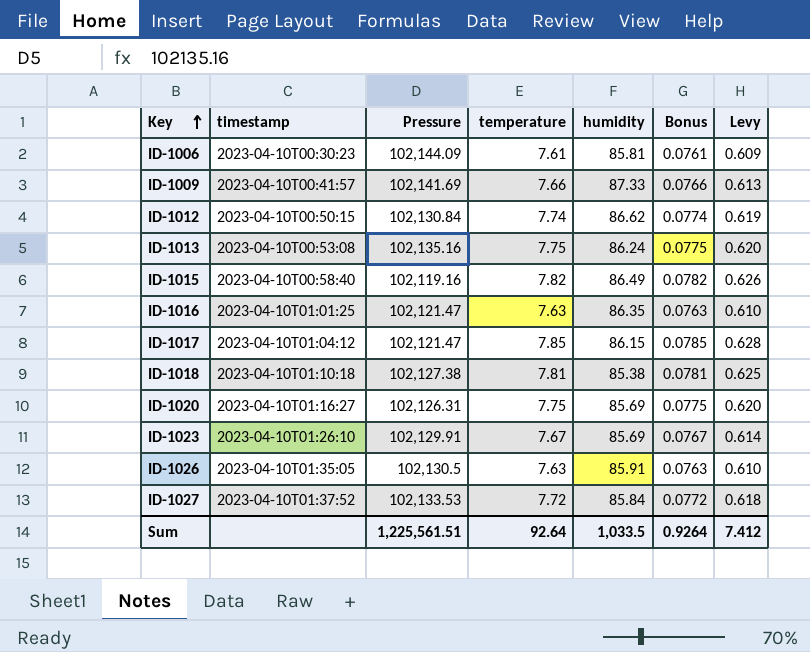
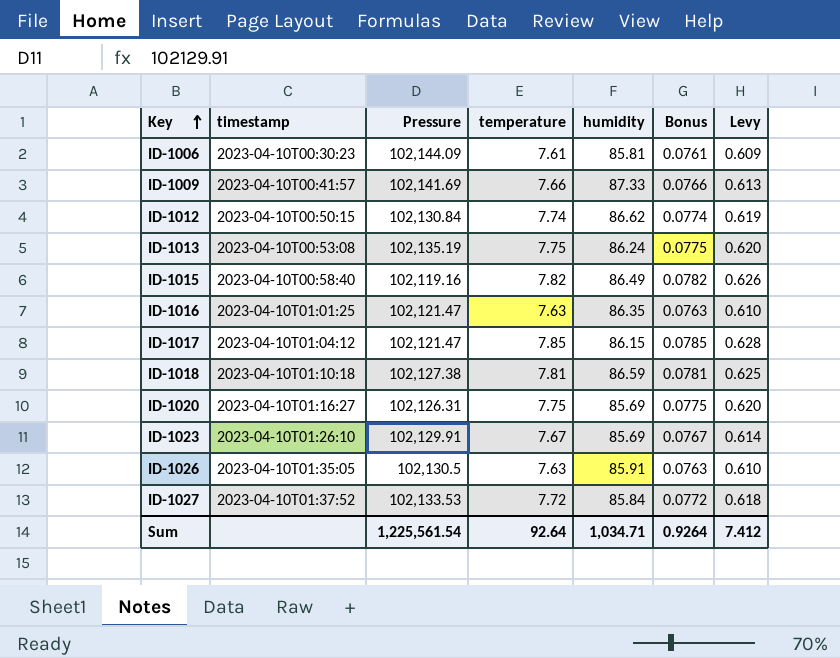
ID-1013 | Pressure: 102,135.16 -> 102,135.19
ID-1018 | humidity: 85.38 -> 86.59
Sum | Pressure: 1,225,561.51 -> 1,225,561.54
Sum | humidity: 1,033.5 -> 1,034.71

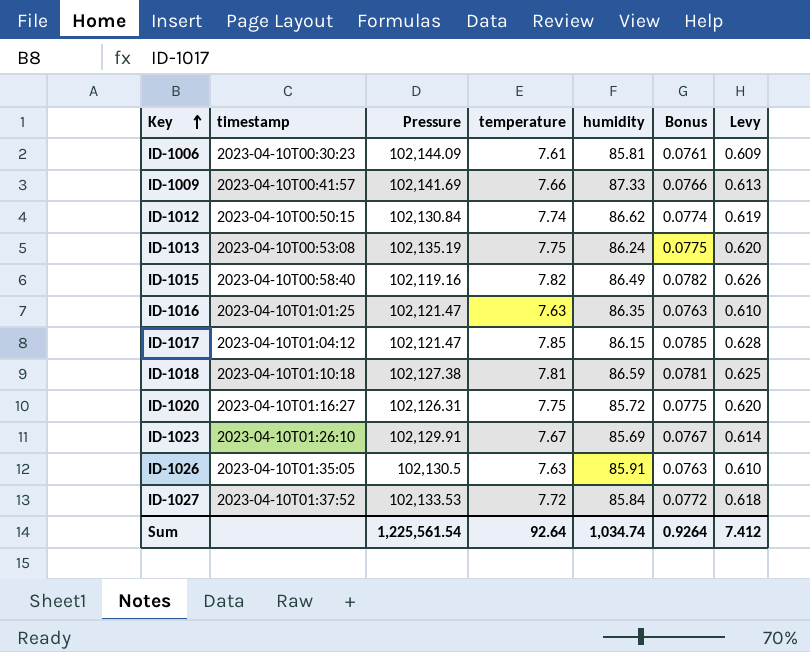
ID-1020 | humidity: 85.69 -> 85.72
Sum | humidity: 1,034.71 -> 1,034.74

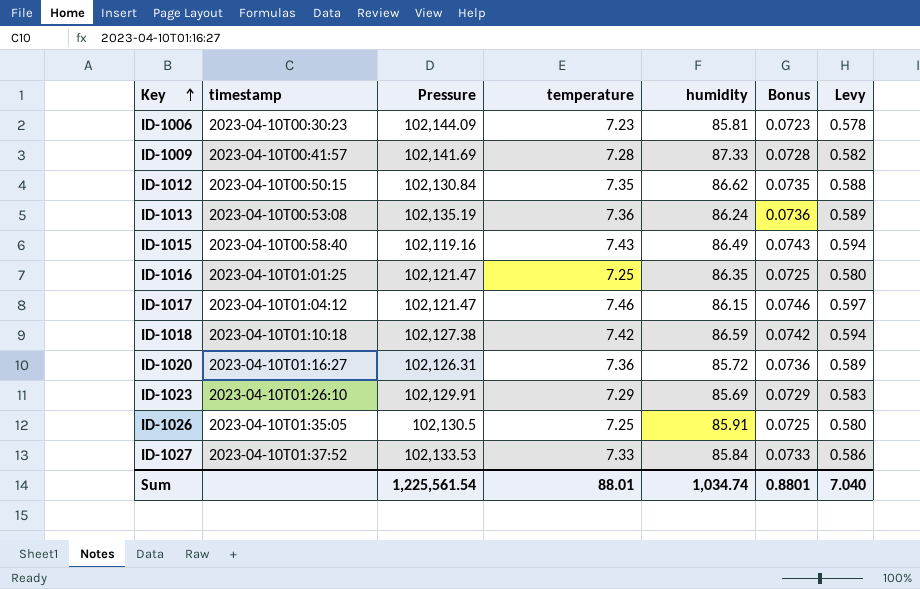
ID-1006 | temperature: 7.61 -> 7.23
ID-1006 | Bonus: 0.0761 -> 0.0723
ID-1006 | Levy: 0.609 -> 0.578
ID-1009 | temperature: 7.66 -> 7.28
ID-1009 | Bonus: 0.0766 -> 0.0728
ID-1009 | Levy: 0.613 -> 0.582
ID-1012 | temperature: 7.74 -> 7.35
ID-1012 | Bonus: 0.0774 -> 0.0735
ID-1012 | Levy: 0.619 -> 0.588
ID-1013 | temperature: 7.75 -> 7.36
ID-1013 | Bonus: 0.0775 -> 0.0736
ID-1013 | Levy: 0.620 -> 0.589
ID-1015 | temperature: 7.82 -> 7.43
ID-1015 | Bonus: 0.0782 -> 0.0743
ID-1015 | Levy: 0.626 -> 0.594
ID-1016 | temperature: 7.63 -> 7.25
ID-1016 | Bonus: 0.0763 -> 0.0725
ID-1016 | Levy: 0.610 -> 0.580
ID-1017 | temperature: 7.85 -> 7.46
ID-1017 | Bonus: 0.0785 -> 0.0746
ID-1017 | Levy: 0.628 -> 0.597
ID-1018 | temperature: 7.81 -> 7.42
ID-1018 | Bonus: 0.0781 -> 0.0742
ID-1018 | Levy: 0.625 -> 0.594
ID-1020 | temperature: 7.75 -> 7.36
ID-1020 | Bonus: 0.0775 -> 0.0736
ID-1020 | Levy: 0.620 -> 0.589
ID-1023 | temperature: 7.67 -> 7.29
ID-1023 | Bonus: 0.0767 -> 0.0729
ID-1023 | Levy: 0.614 -> 0.583
ID-1026 | temperature: 7.63 -> 7.25
ID-1026 | Bonus: 0.0763 -> 0.0725
ID-1026 | Levy: 0.610 -> 0.580
ID-1027 | temperature: 7.72 -> 7.33
ID-1027 | Bonus: 0.0772 -> 0.0733
ID-1027 | Levy: 0.618 -> 0.586
Sum | temperature: 92.64 -> 88.01
Sum | Bonus: 0.9264 -> 0.8801
Sum | Levy: 7.412 -> 7.040

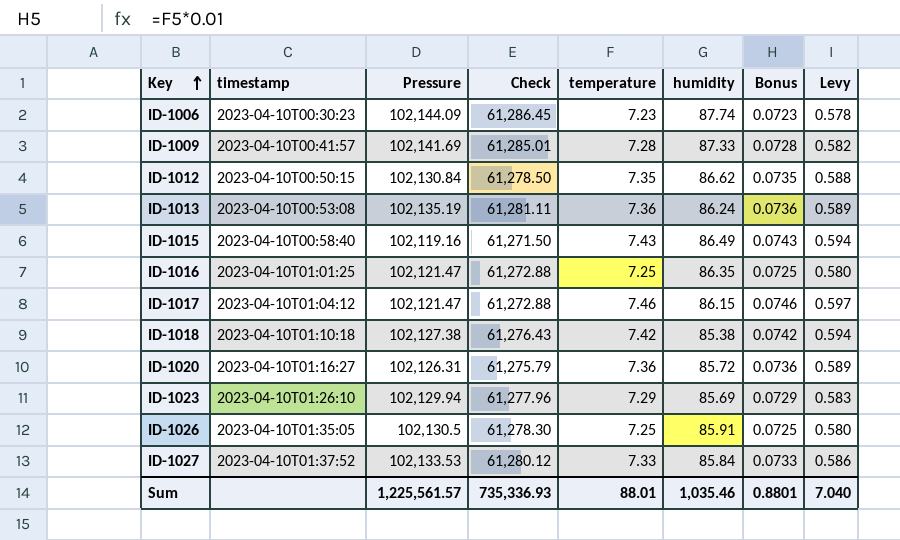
column Check | formula: none -> [Pressure] * 0.6
ID-1006 | humidity: 85.81 -> 87.74
ID-1018 | humidity: 86.59 -> 85.38
ID-1023 | Pressure: 102,129.91 -> 102,129.94
Sum | Pressure: 1,225,561.54 -> 1,225,561.57
Sum | humidity: 1,034.74 -> 1,035.46

